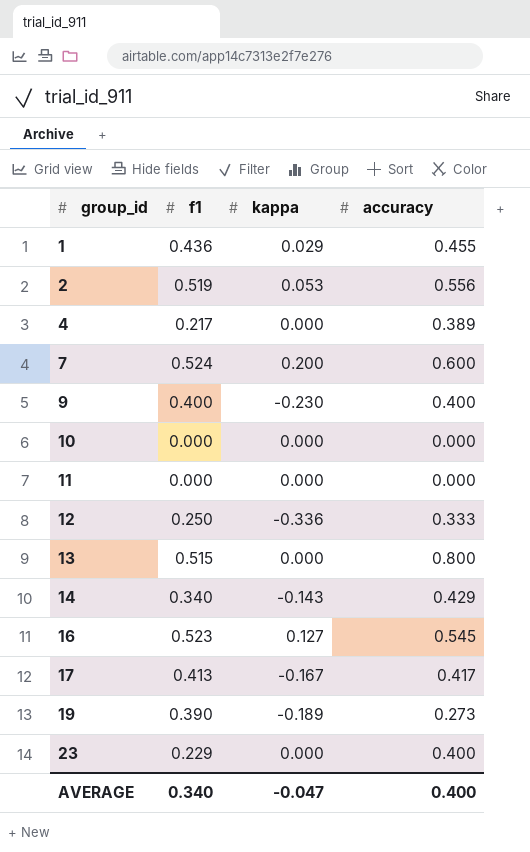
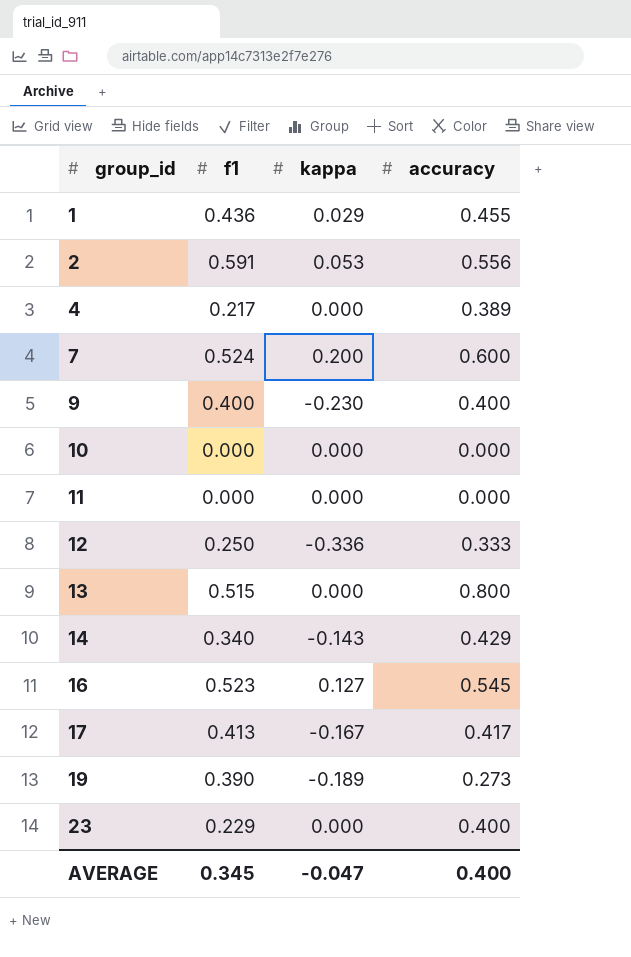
2 | f1: 0.519 -> 0.591
AVERAGE | f1: 0.340 -> 0.345

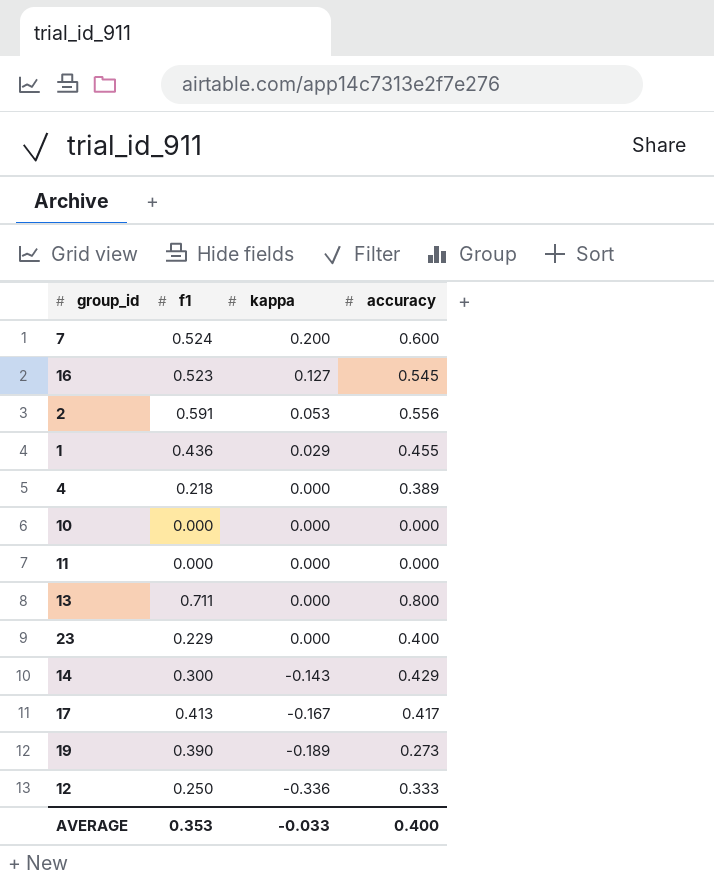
row order: group_id ascending -> kappa descending
row 9: 0.400 | -0.230 | 0.400 -> none
4 | f1: 0.217 -> 0.218
13 | f1: 0.515 -> 0.711
14 | f1: 0.340 -> 0.300
AVERAGE | f1: 0.345 -> 0.353
AVERAGE | kappa: -0.047 -> -0.033

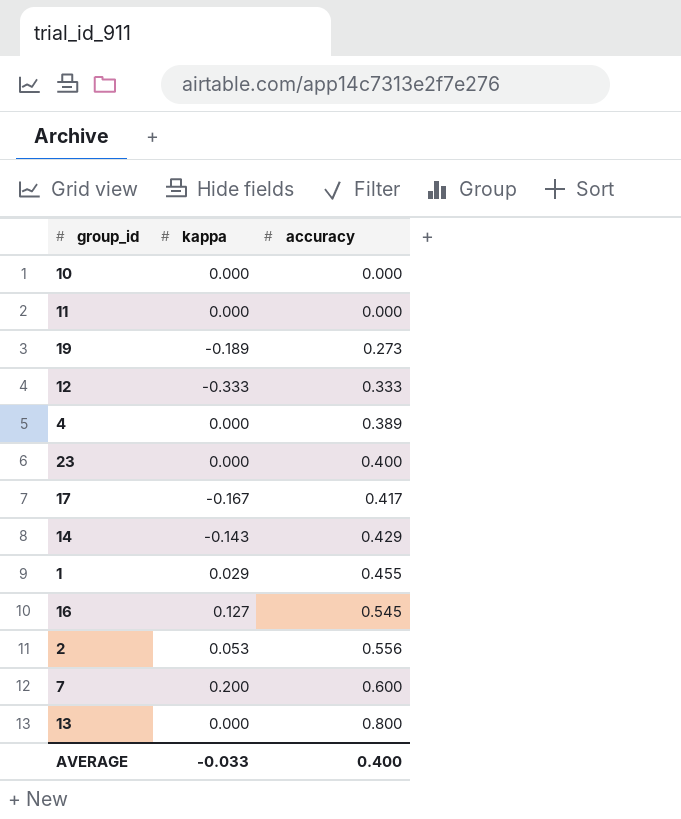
row order: kappa descending -> accuracy ascending
column f1 | position: 2 -> none
12 | kappa: -0.336 -> -0.333

